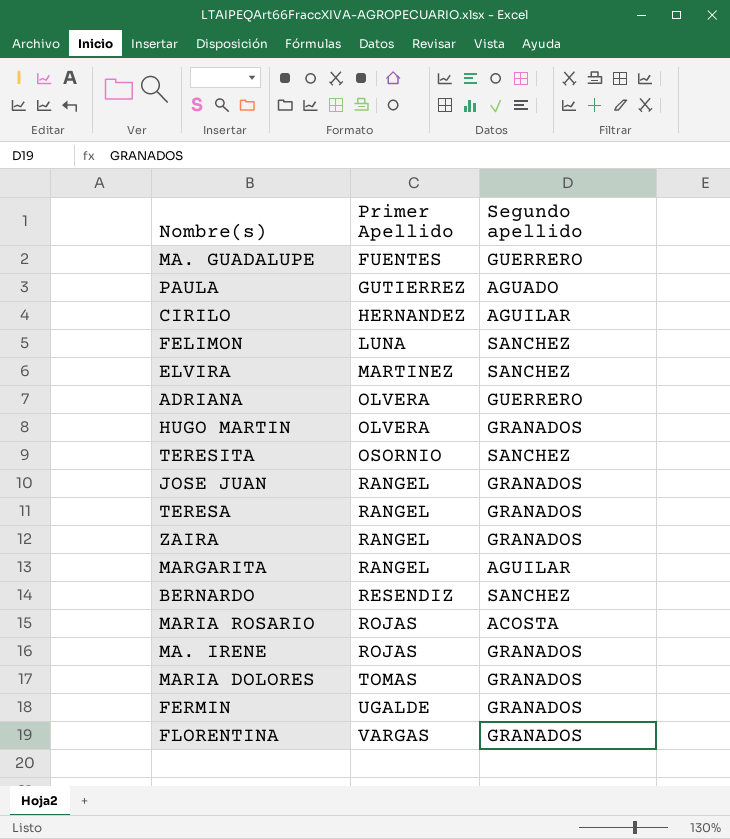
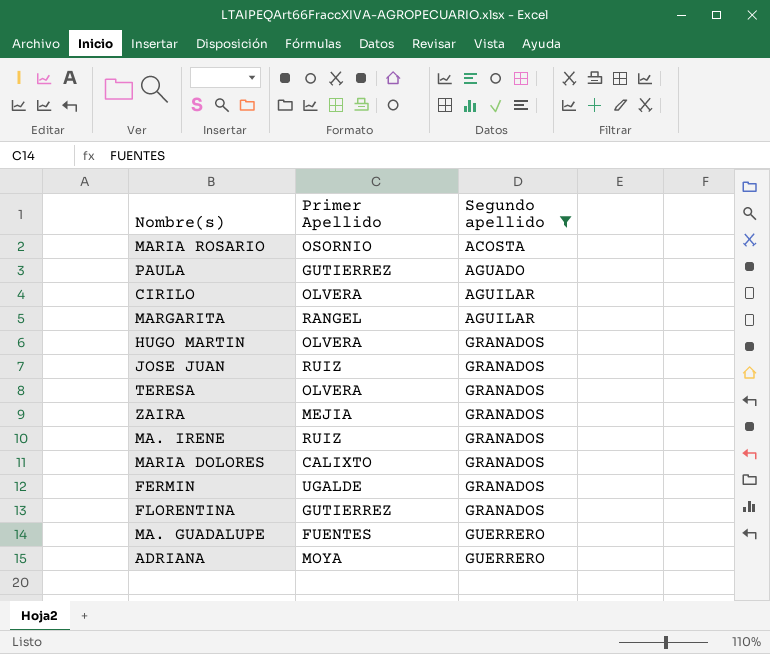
filter: none -> Segundo apellido != SANCHEZ
row order: Primer Apellido ascending -> Segundo apellido ascending
MARIA ROSARIO | Primer Apellido: ROJAS -> OSORNIO
CIRILO | Primer Apellido: HERNANDEZ -> OLVERA
JOSE JUAN | Primer Apellido: RANGEL -> RUIZ
TERESA | Primer Apellido: RANGEL -> OLVERA
ZAIRA | Primer Apellido: RANGEL -> MEJIA
MA. IRENE | Primer Apellido: ROJAS -> RUIZ
MARIA DOLORES | Primer Apellido: TOMAS -> CALIXTO
FLORENTINA | Primer Apellido: VARGAS -> GUTIERREZ
ADRIANA | Primer Apellido: OLVERA -> MOYA

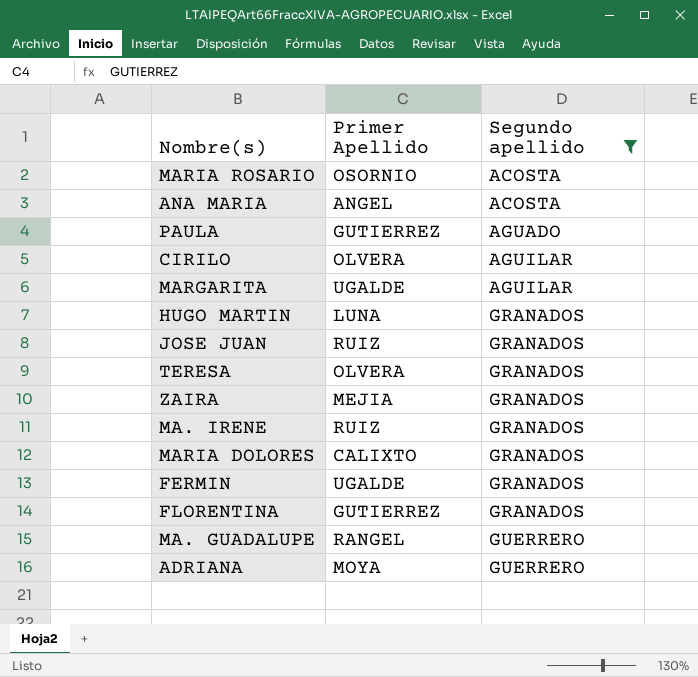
row ANA MARIA: none -> ANGEL | ACOSTA
MARGARITA | Primer Apellido: RANGEL -> UGALDE
HUGO MARTIN | Primer Apellido: OLVERA -> LUNA
MA. GUADALUPE | Primer Apellido: FUENTES -> RANGEL

